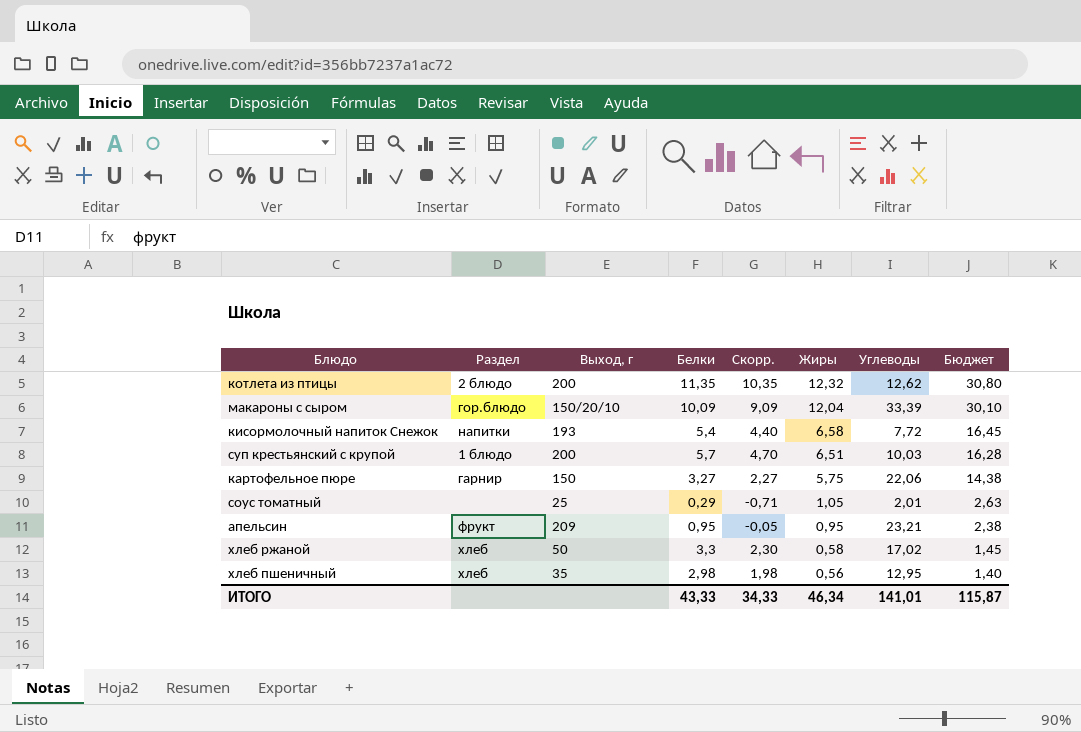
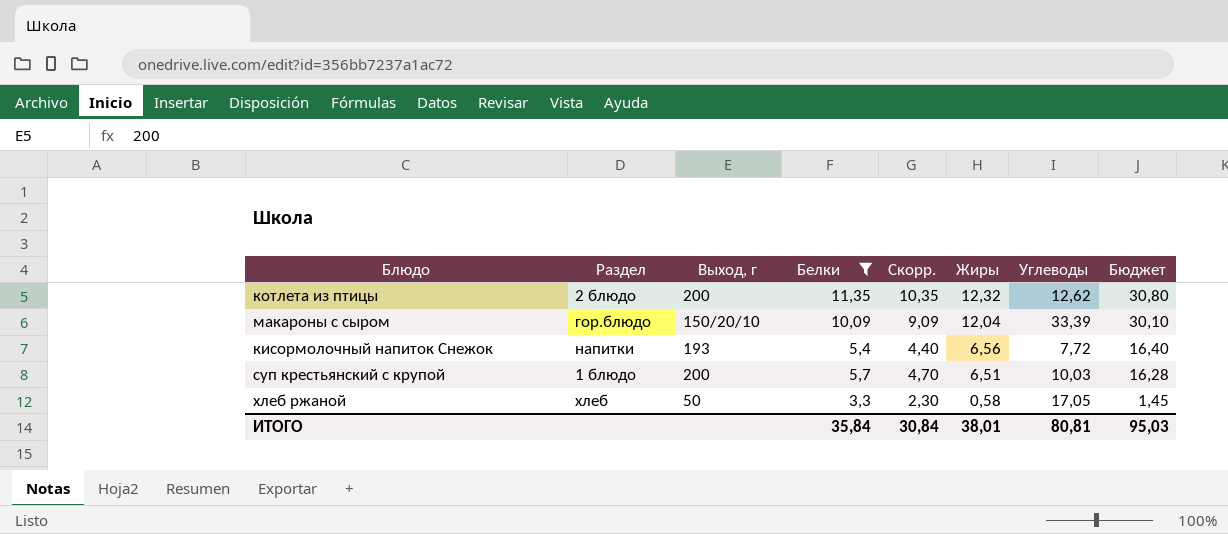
filter: none -> Белки >= 3,3
кисормолочный напиток Снежок | Жиры: 6,58 -> 6,56
кисормолочный напиток Снежок | Бюджет: 16,45 -> 16,40
хлеб ржаной | Углеводы: 17,02 -> 17,05
ИТОГО | Белки: 43,33 -> 35,84
ИТОГО | Скорр.: 34,33 -> 30,84
ИТОГО | Жиры: 46,34 -> 38,01
ИТОГО | Углеводы: 141,01 -> 80,81
ИТОГО | Бюджет: 115,87 -> 95,03

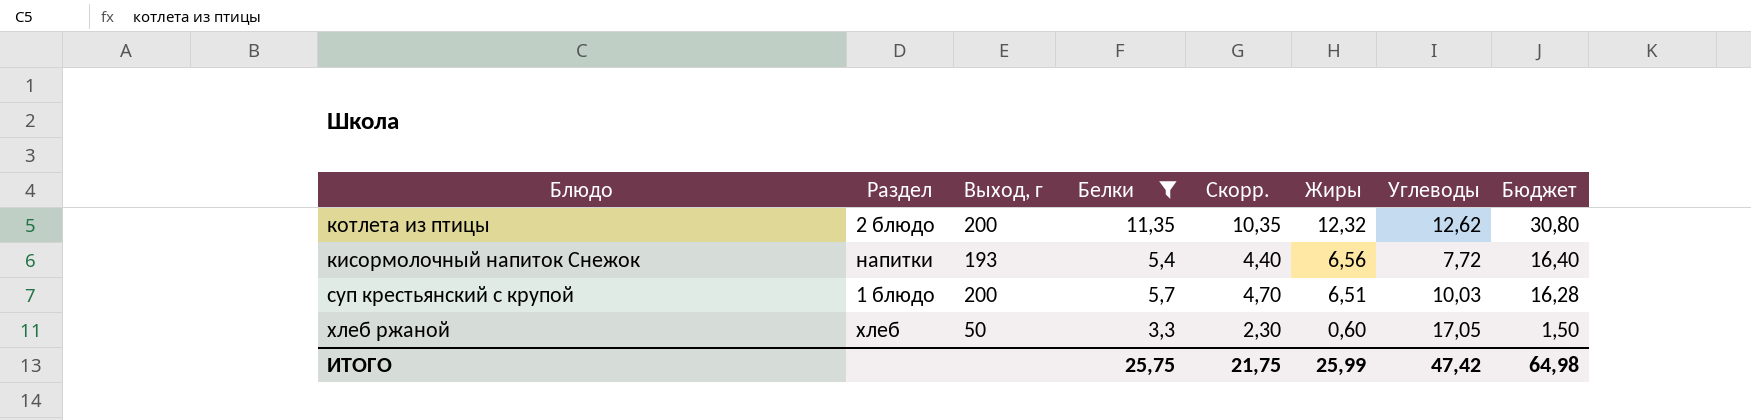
row макароны с сыром: гор.блюдо | 150/20/10 | 10,09 | 9,09 | 12,04 | 33,39 | 30,10 -> none
хлеб ржаной | Жиры: 0,58 -> 0,60
хлеб ржаной | Бюджет: 1,45 -> 1,50
ИТОГО | Белки: 35,84 -> 25,75
ИТОГО | Скорр.: 30,84 -> 21,75
ИТОГО | Жиры: 38,01 -> 25,99
ИТОГО | Углеводы: 80,81 -> 47,42
ИТОГО | Бюджет: 95,03 -> 64,98

